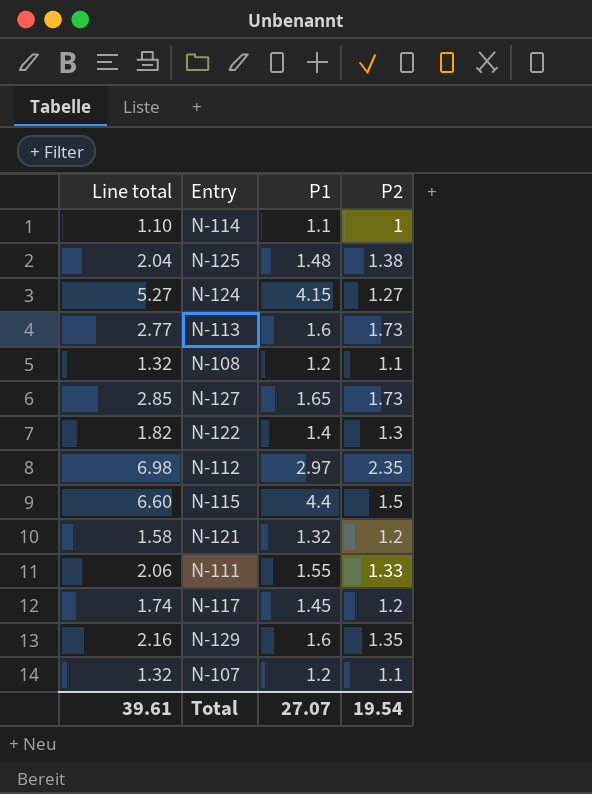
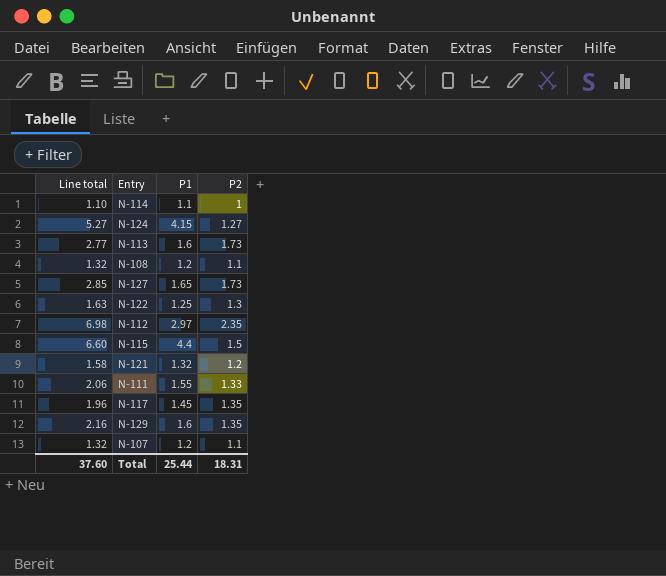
row N-125: 2.04 | 1.48 | 1.38 -> none
N-122 | Line total: 1.82 -> 1.63
N-122 | P1: 1.4 -> 1.25
N-117 | Line total: 1.74 -> 1.96
N-117 | P2: 1.2 -> 1.35
Total | Line total: 39.61 -> 37.60
Total | P1: 27.07 -> 25.44
Total | P2: 19.54 -> 18.31

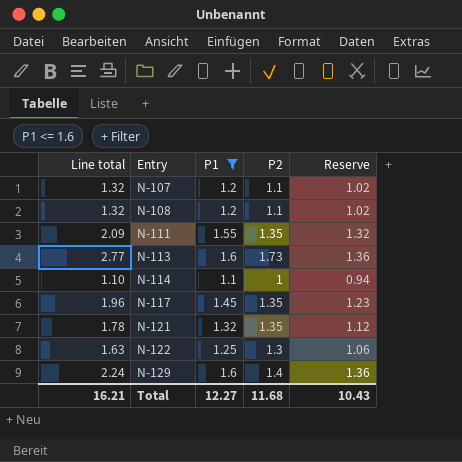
filter: none -> P1 <= 1.6
row order: none -> Entry ascending
column Reserve | formula: none -> [P1] * 0.85
N-111 | Line total: 2.06 -> 2.09
N-111 | P2: 1.33 -> 1.35
N-121 | Line total: 1.58 -> 1.78
N-121 | P2: 1.2 -> 1.35
N-129 | Line total: 2.16 -> 2.24
N-129 | P2: 1.35 -> 1.4
Total | Line total: 37.60 -> 16.21
Total | P1: 25.44 -> 12.27
Total | P2: 18.31 -> 11.68

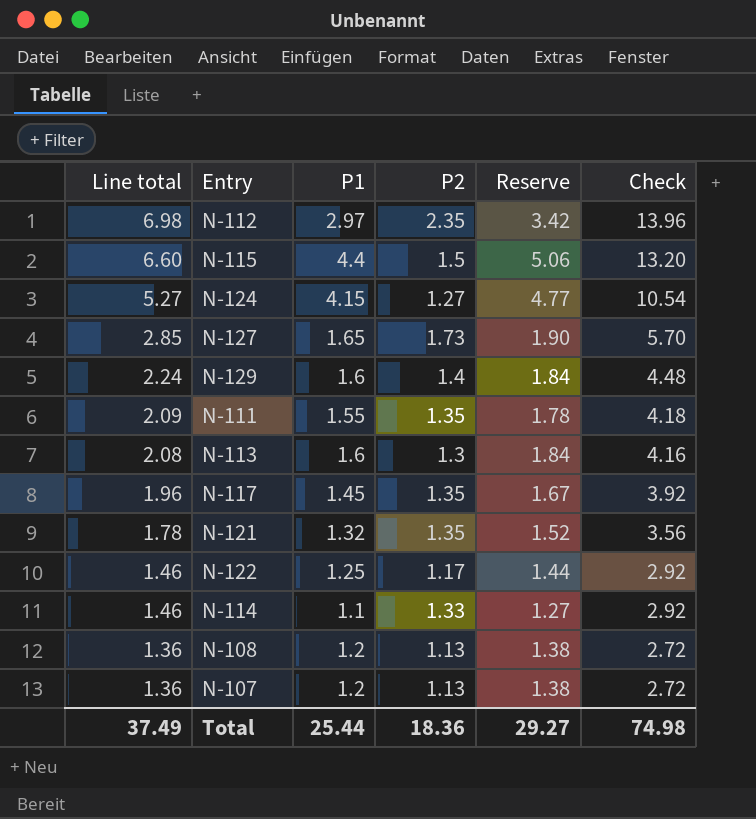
filter: P1 <= 1.6 -> none
row order: Entry ascending -> Line total descending
column Reserve | formula: [P1] * 0.85 -> [P1] * 1.15
column Check | formula: none -> [Line total] * 2
N-113 | Line total: 2.77 -> 2.08
N-113 | P2: 1.73 -> 1.3
N-122 | Line total: 1.63 -> 1.46
N-122 | P2: 1.3 -> 1.17
N-114 | Line total: 1.10 -> 1.46
N-114 | P2: 1 -> 1.33
N-108 | Line total: 1.32 -> 1.36
N-108 | P2: 1.1 -> 1.13
N-107 | Line total: 1.32 -> 1.36
N-107 | P2: 1.1 -> 1.13
Total | Line total: 16.21 -> 37.49
Total | P1: 12.27 -> 25.44
Total | P2: 11.68 -> 18.36
Total | Reserve: 10.43 -> 29.27

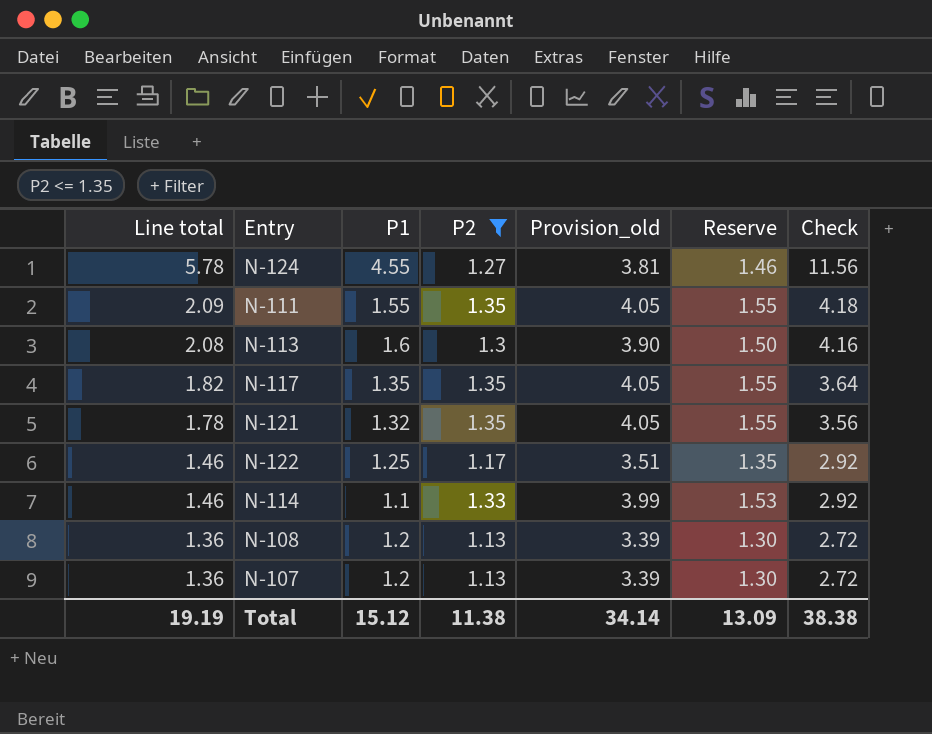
filter: none -> P2 <= 1.35
column Provision_old | formula: none -> [P2] * 3
column Reserve | formula: [P1] * 1.15 -> [P2] * 1.15
N-124 | Line total: 5.27 -> 5.78
N-124 | P1: 4.15 -> 4.55
N-124 | Check: 10.54 -> 11.56
N-117 | Line total: 1.96 -> 1.82
N-117 | P1: 1.45 -> 1.35
N-117 | Check: 3.92 -> 3.64
Total | Line total: 37.49 -> 19.19
Total | P1: 25.44 -> 15.12
Total | P2: 18.36 -> 11.38
Total | Reserve: 29.27 -> 13.09
Total | Check: 74.98 -> 38.38

